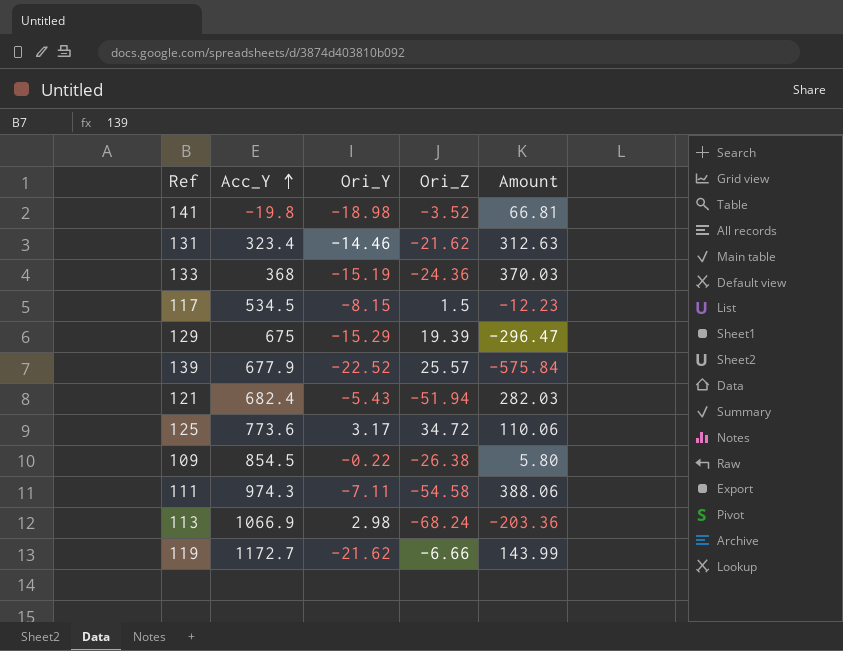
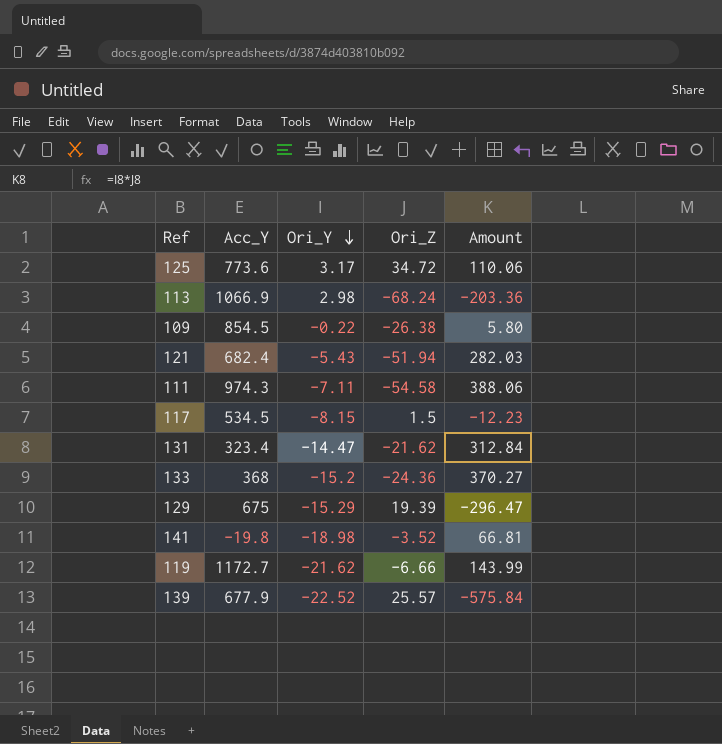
row order: Acc_Y ascending -> Ori_Y descending
131 | Ori_Y: -14.46 -> -14.47
131 | Amount: 312.63 -> 312.84
133 | Ori_Y: -15.19 -> -15.2
133 | Amount: 370.03 -> 370.27

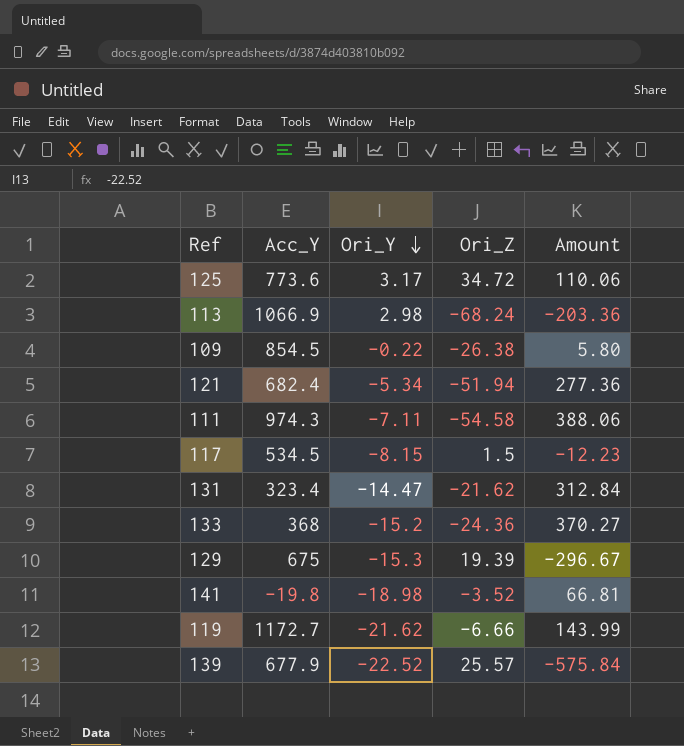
121 | Ori_Y: -5.43 -> -5.34
121 | Amount: 282.03 -> 277.36
129 | Ori_Y: -15.29 -> -15.3
129 | Amount: -296.47 -> -296.67

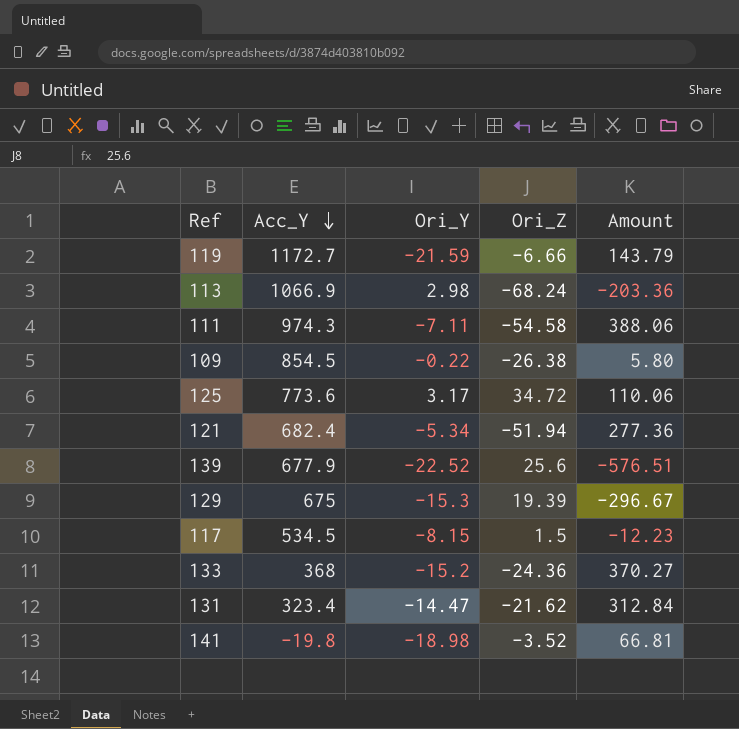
row order: Ori_Y descending -> Acc_Y descending
119 | Ori_Y: -21.62 -> -21.59
119 | Amount: 143.99 -> 143.79
139 | Ori_Z: 25.57 -> 25.6
139 | Amount: -575.84 -> -576.51

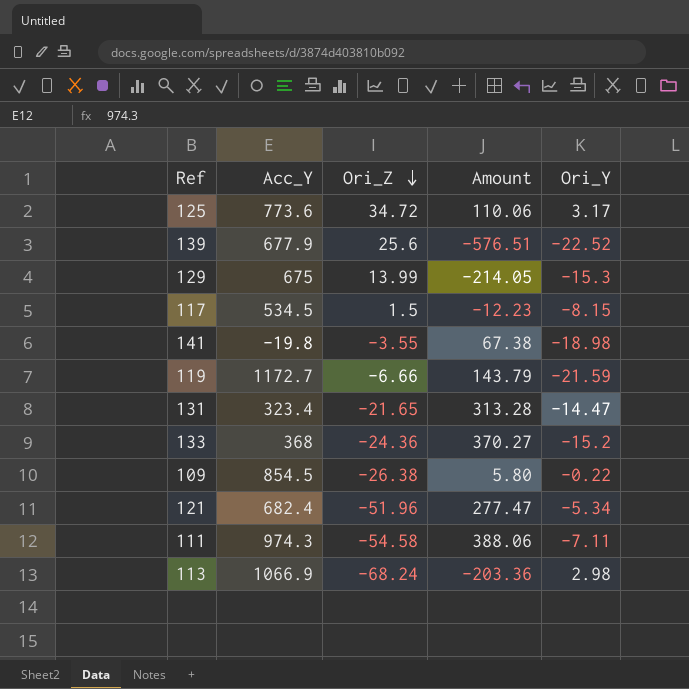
row order: Acc_Y descending -> Ori_Z descending
column Ori_Y | position: 3 -> 5
129 | Ori_Z: 19.39 -> 13.99
129 | Amount: -296.67 -> -214.05
141 | Ori_Z: -3.52 -> -3.55
141 | Amount: 66.81 -> 67.38
131 | Ori_Z: -21.62 -> -21.65
131 | Amount: 312.84 -> 313.28
121 | Ori_Z: -51.94 -> -51.96
121 | Amount: 277.36 -> 277.47

